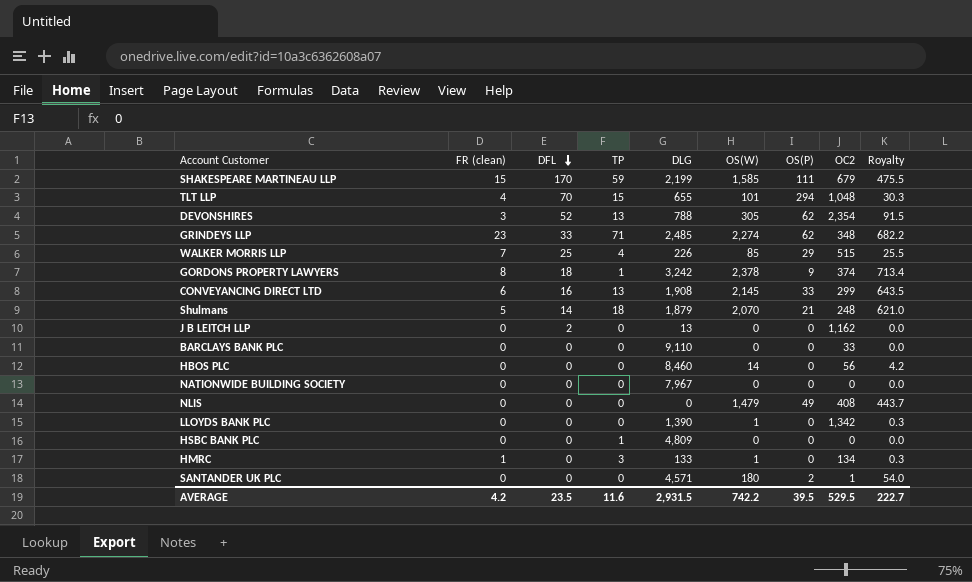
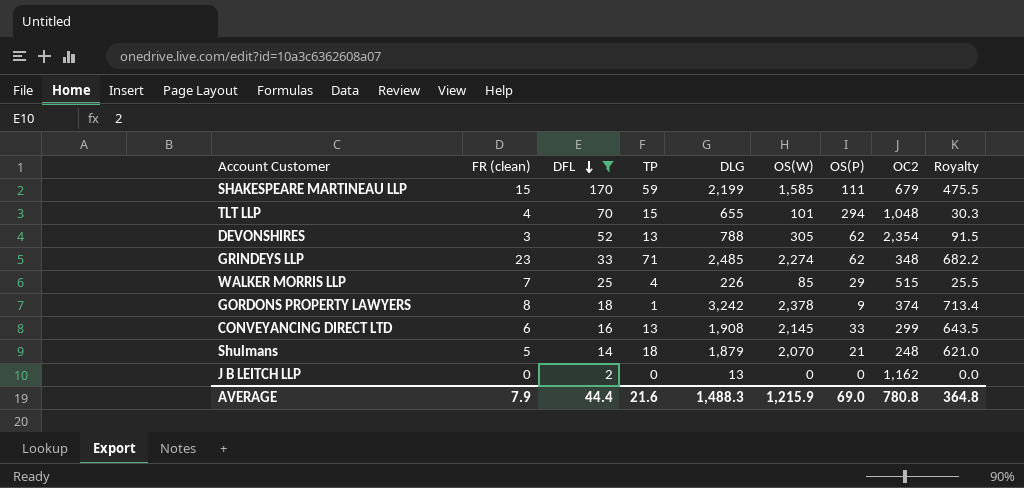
filter: none -> DFL != 0
AVERAGE | FR (clean): 4.2 -> 7.9
AVERAGE | DFL: 23.5 -> 44.4
AVERAGE | TP: 11.6 -> 21.6
AVERAGE | DLG: 2,931.5 -> 1,488.3
AVERAGE | OS(W): 742.2 -> 1,215.9
AVERAGE | OS(P): 39.5 -> 69.0
AVERAGE | OC2: 529.5 -> 780.8
AVERAGE | Royalty: 222.7 -> 364.8

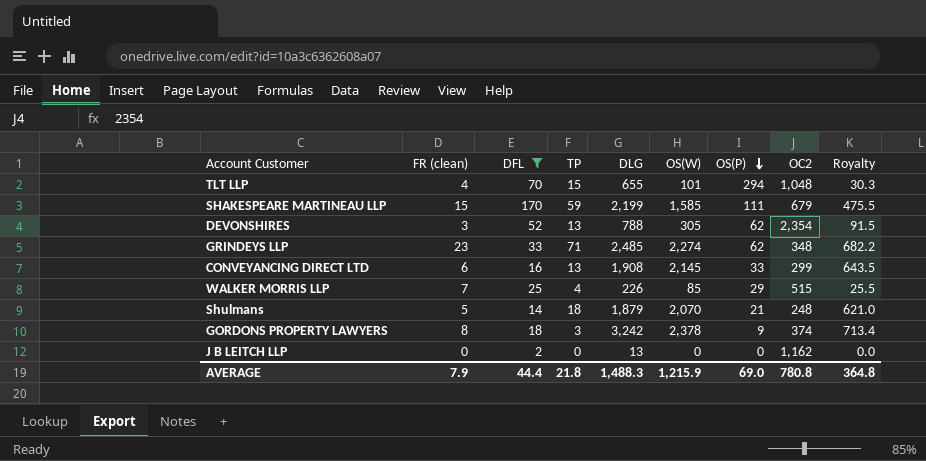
row order: DFL descending -> OS(P) descending
GORDONS PROPERTY LAWYERS | TP: 1 -> 3
AVERAGE | TP: 21.6 -> 21.8

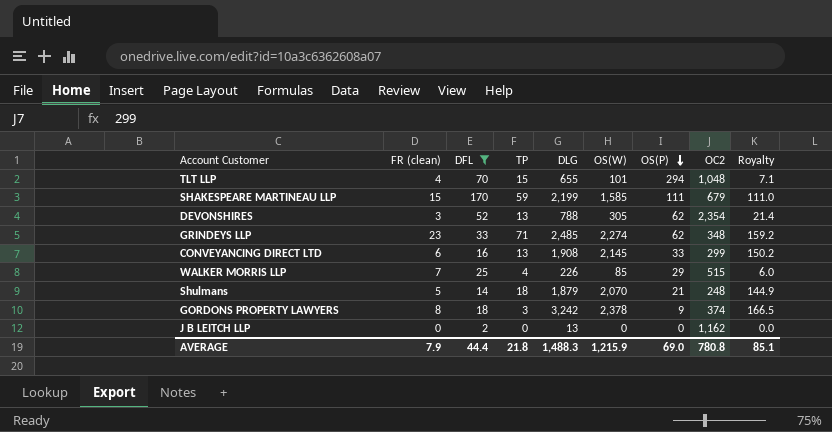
column Royalty | formula: [OS(W)] * 0.3 -> [OS(W)] * 0.07
AVERAGE | Royalty: 364.8 -> 85.1

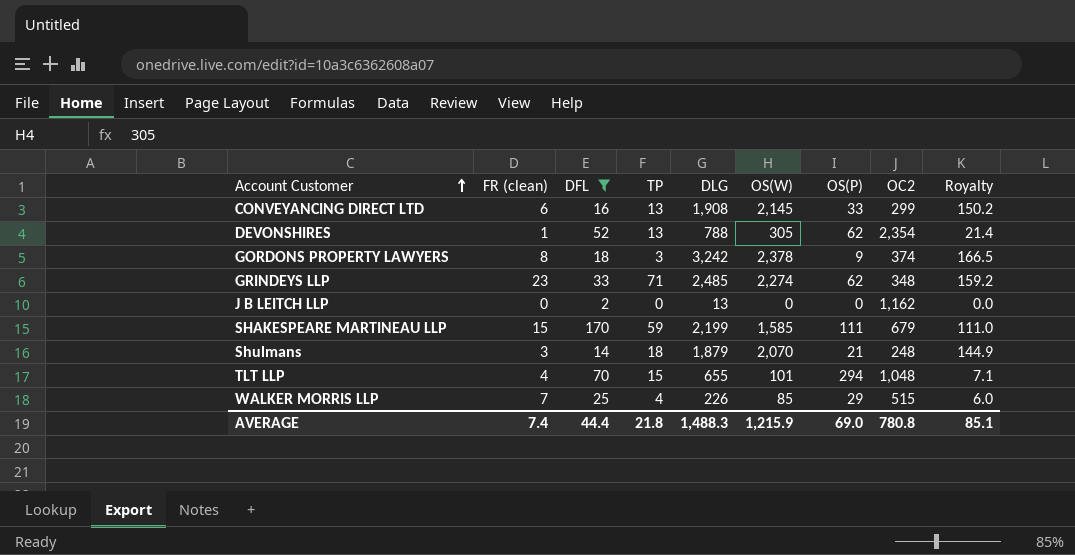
row order: OS(P) descending -> Account Customer ascending
DEVONSHIRES | FR (clean): 3 -> 1
Shulmans | FR (clean): 5 -> 3
AVERAGE | FR (clean): 7.9 -> 7.4

